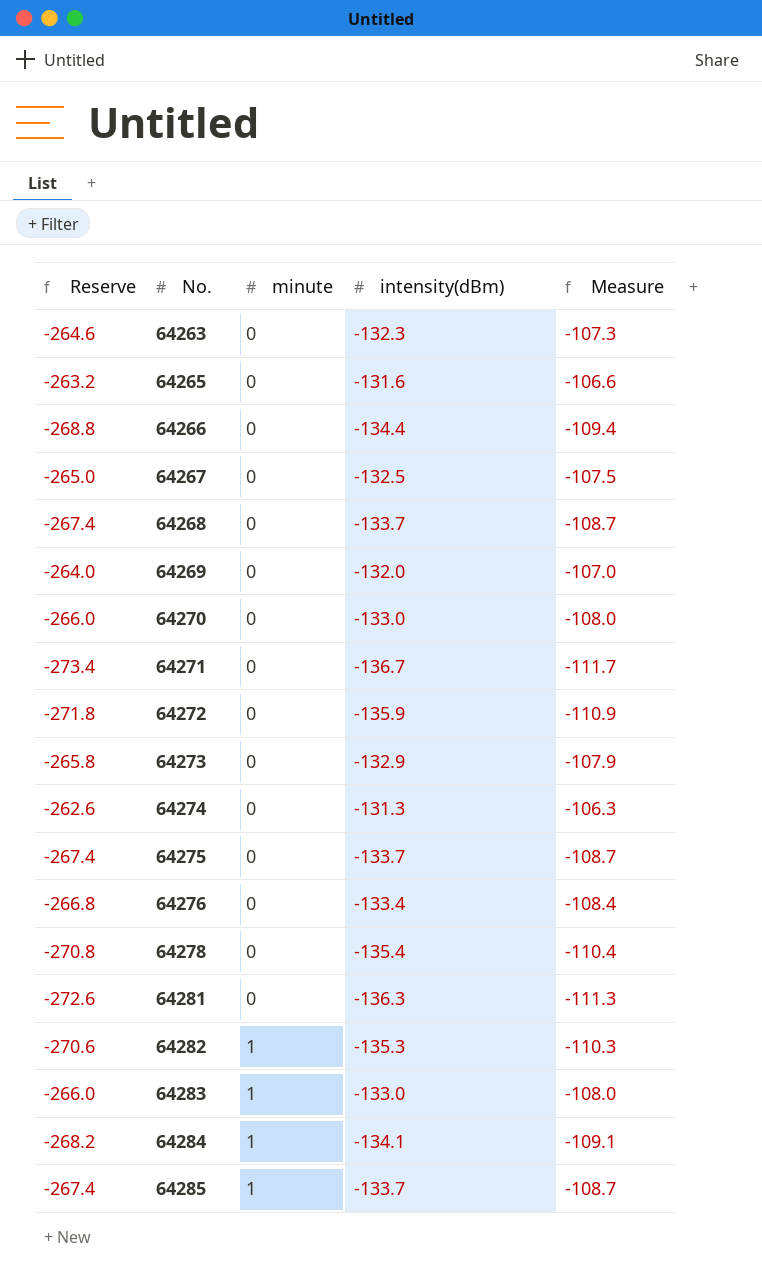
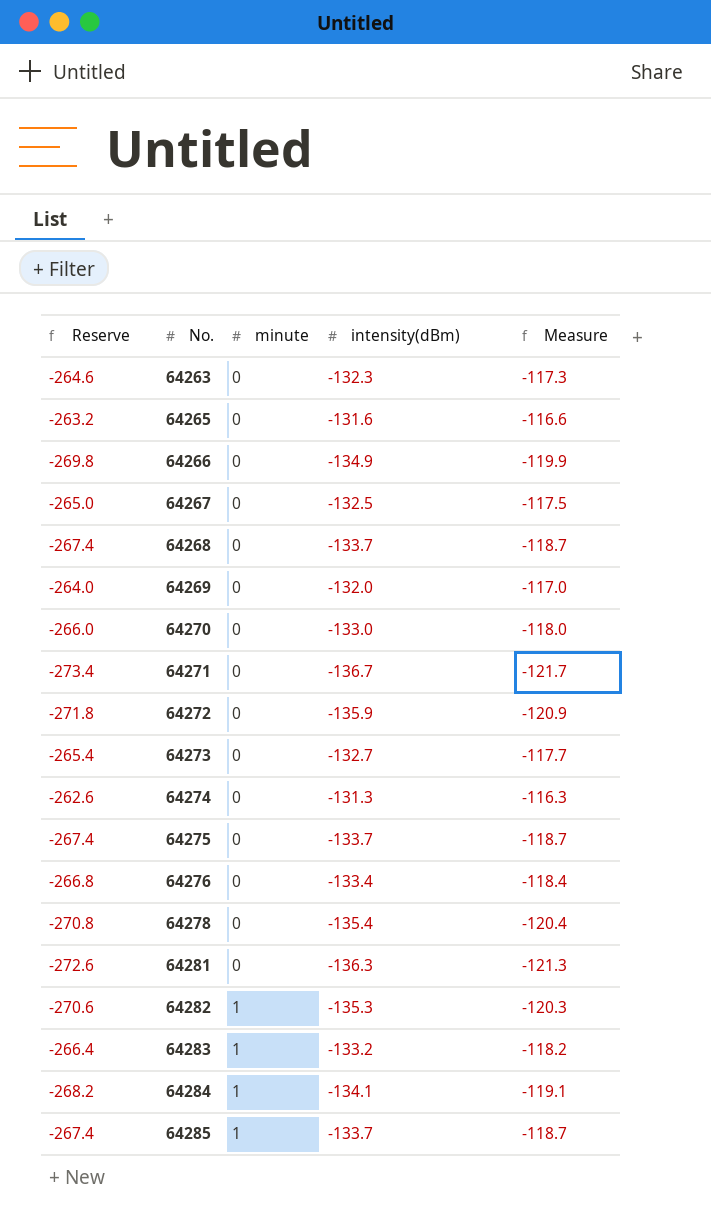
column Measure | formula: [intensity(dBm)] + 25 -> [intensity(dBm)] + 15
64266 | Reserve: -268.8 -> -269.8
64266 | intensity(dBm): -134.4 -> -134.9
64273 | Reserve: -265.8 -> -265.4
64273 | intensity(dBm): -132.9 -> -132.7
64283 | Reserve: -266.0 -> -266.4
64283 | intensity(dBm): -133.0 -> -133.2

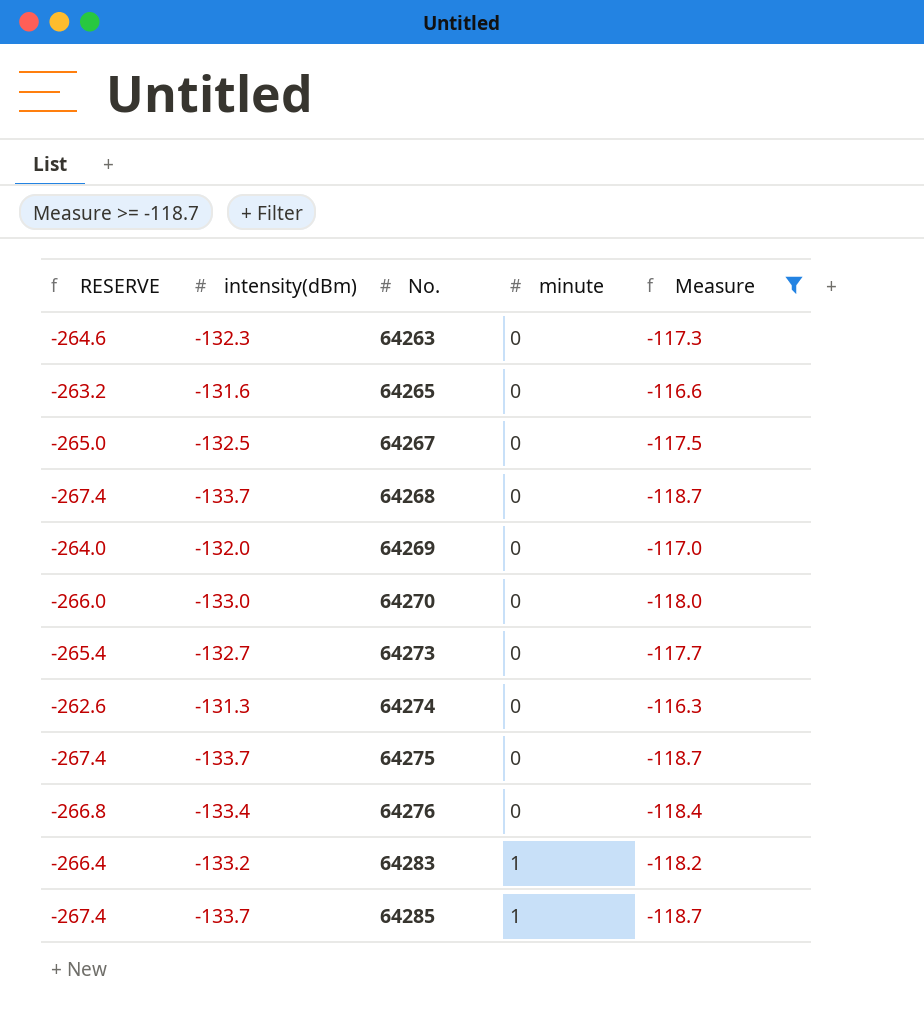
filter: none -> Measure >= -118.7
column name: Reserve -> RESERVE
column intensity(dBm) | position: 4 -> 2

